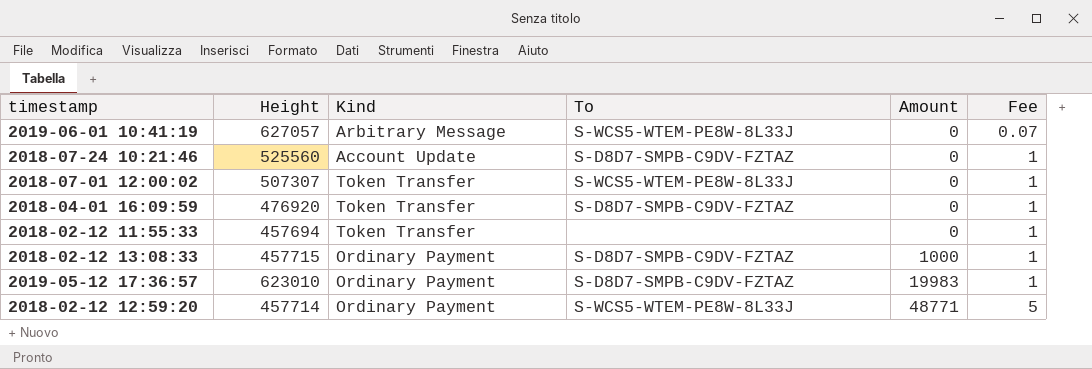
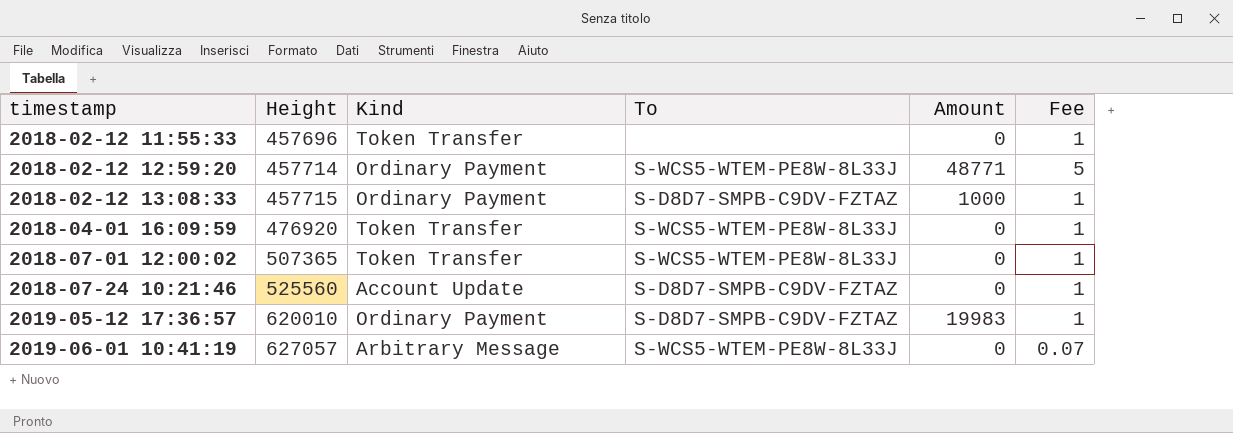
row order: Amount ascending -> timestamp ascending
2018-02-12 11:55:33 | Height: 457694 -> 457696
2018-04-01 16:09:59 | To: S-D8D7-SMPB-C9DV-FZTAZ -> S-WCS5-WTEM-PE8W-8L33J
2018-07-01 12:00:02 | Height: 507307 -> 507365
2019-05-12 17:36:57 | Height: 623010 -> 620010

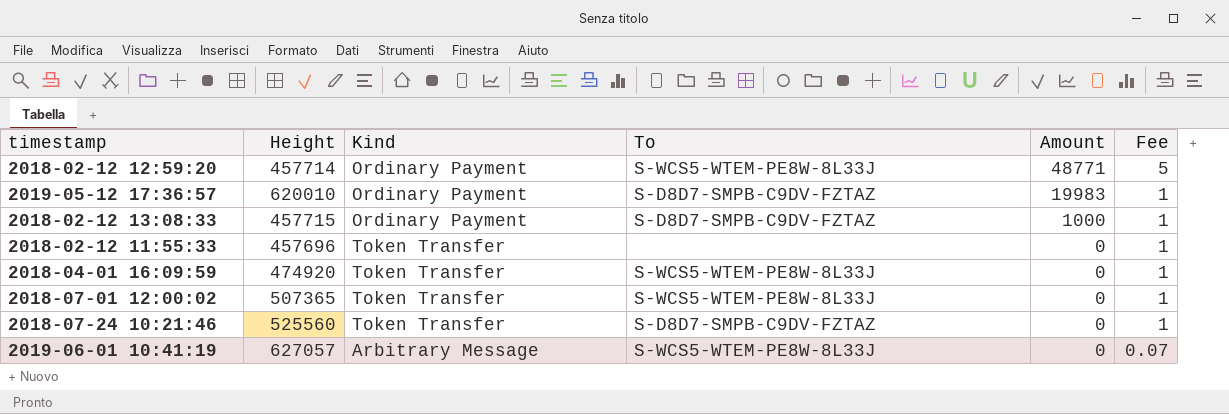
row order: timestamp ascending -> Amount descending
2018-04-01 16:09:59 | Height: 476920 -> 474920
2018-07-24 10:21:46 | Kind: Account Update -> Token Transfer

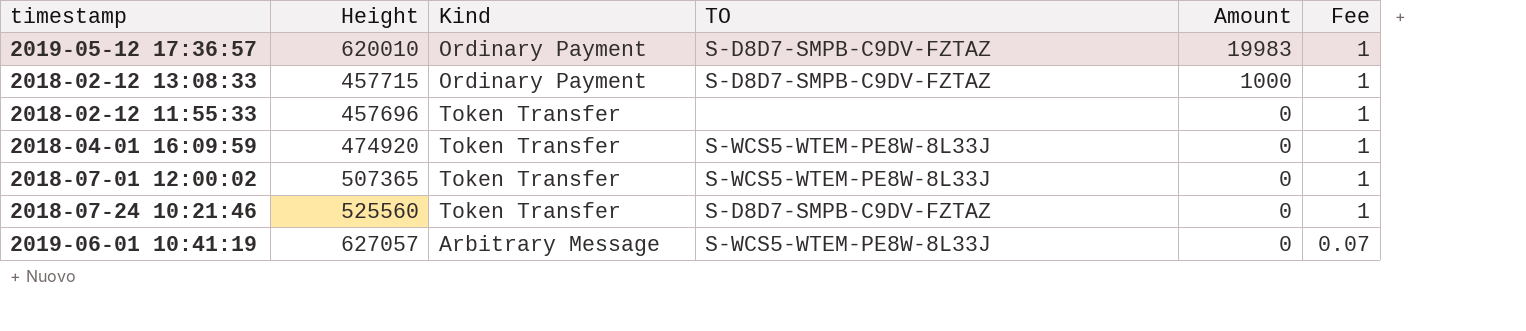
column name: To -> TO
row 2018-02-12 12:59:20: 457714 | Ordinary Payment | S-WCS5-WTEM-PE8W-8L33J | 48771 | 5 -> none

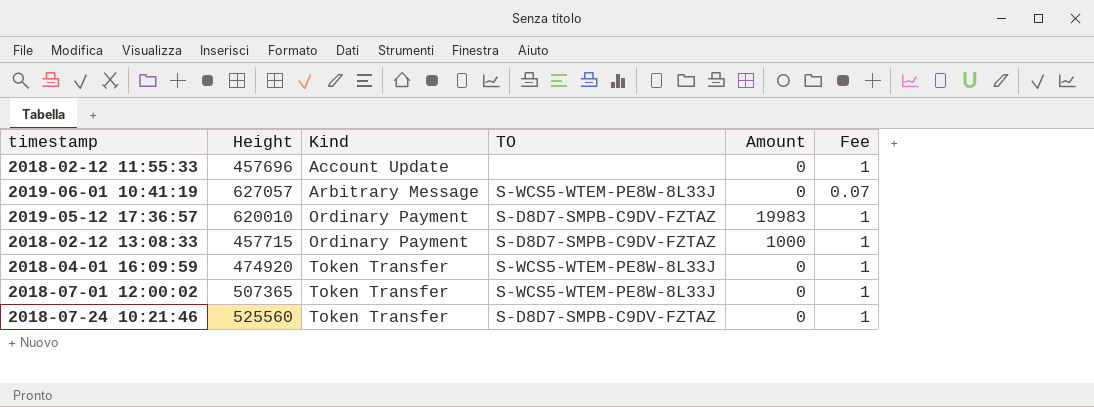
row order: Amount descending -> Kind ascending
2018-02-12 11:55:33 | Kind: Token Transfer -> Account Update

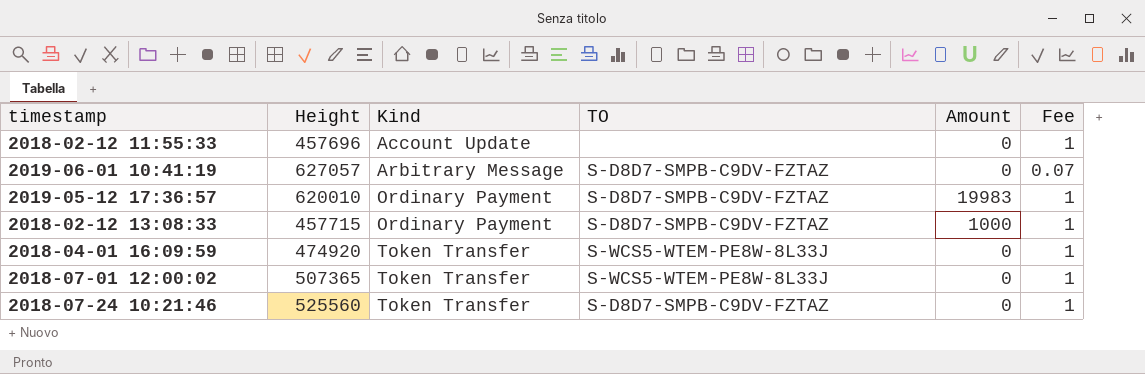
2019-06-01 10:41:19 | TO: S-WCS5-WTEM-PE8W-8L33J -> S-D8D7-SMPB-C9DV-FZTAZ

